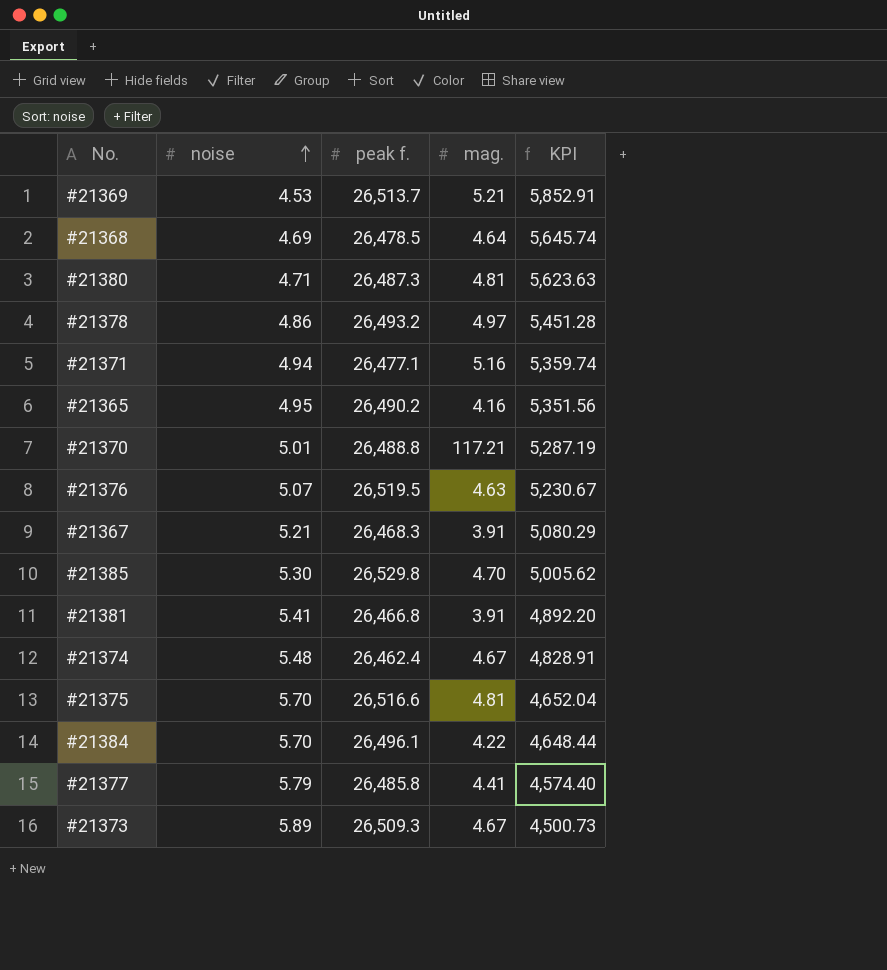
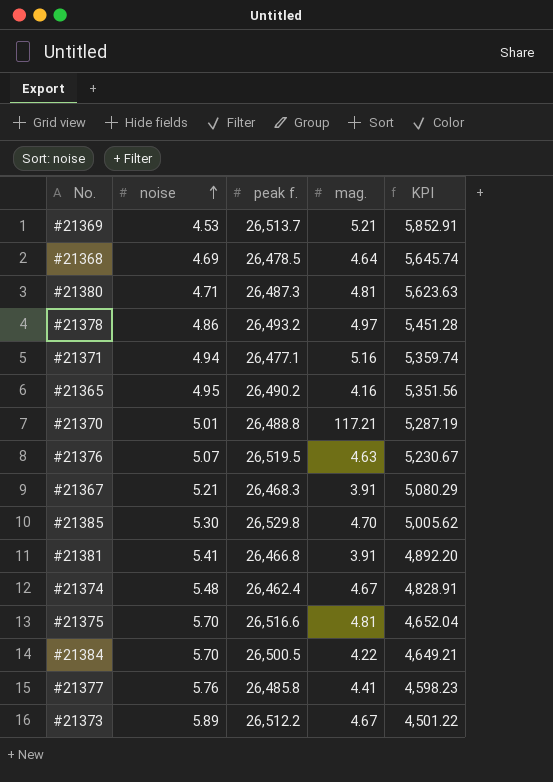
#21384 | peak f.: 26,496.1 -> 26,500.5
#21384 | KPI: 4,648.44 -> 4,649.21
#21377 | noise: 5.79 -> 5.76
#21377 | KPI: 4,574.40 -> 4,598.23
#21373 | peak f.: 26,509.3 -> 26,512.2
#21373 | KPI: 4,500.73 -> 4,501.22

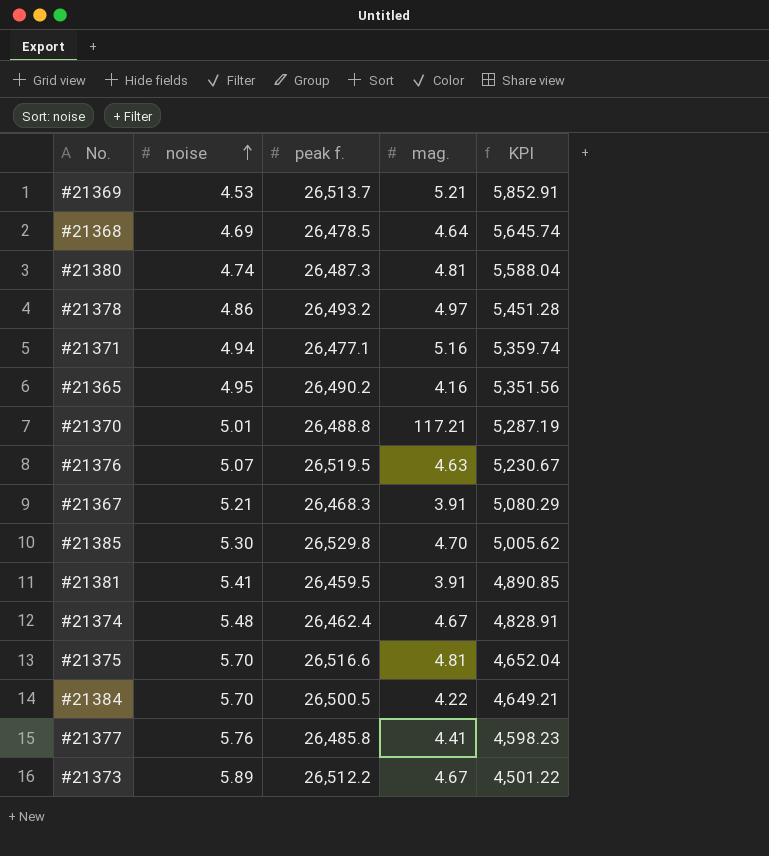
#21380 | noise: 4.71 -> 4.74
#21380 | KPI: 5,623.63 -> 5,588.04
#21381 | peak f.: 26,466.8 -> 26,459.5
#21381 | KPI: 4,892.20 -> 4,890.85

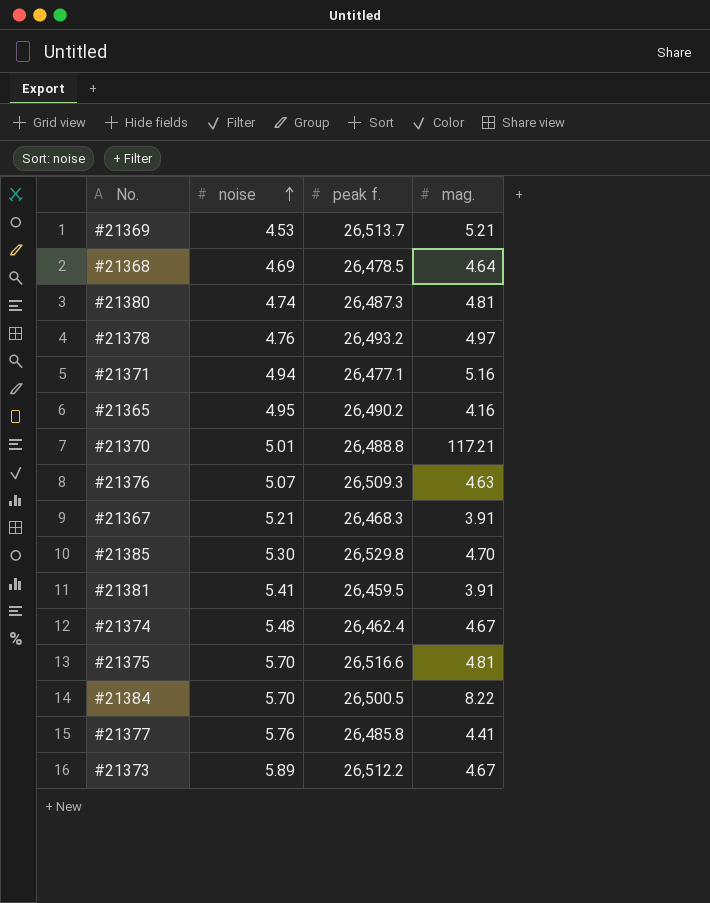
column KPI | formula: [peak f.] / [noise] -> none
#21378 | noise: 4.86 -> 4.76
#21376 | peak f.: 26,519.5 -> 26,509.3
#21384 | mag.: 4.22 -> 8.22

